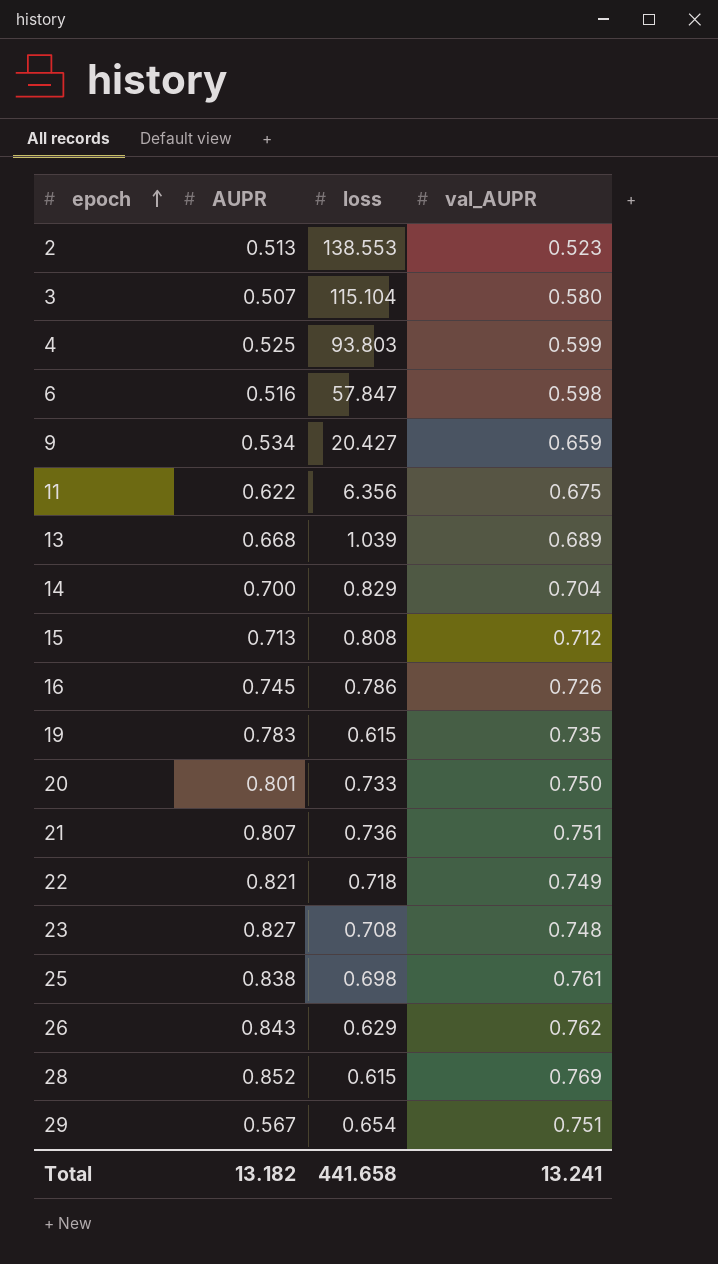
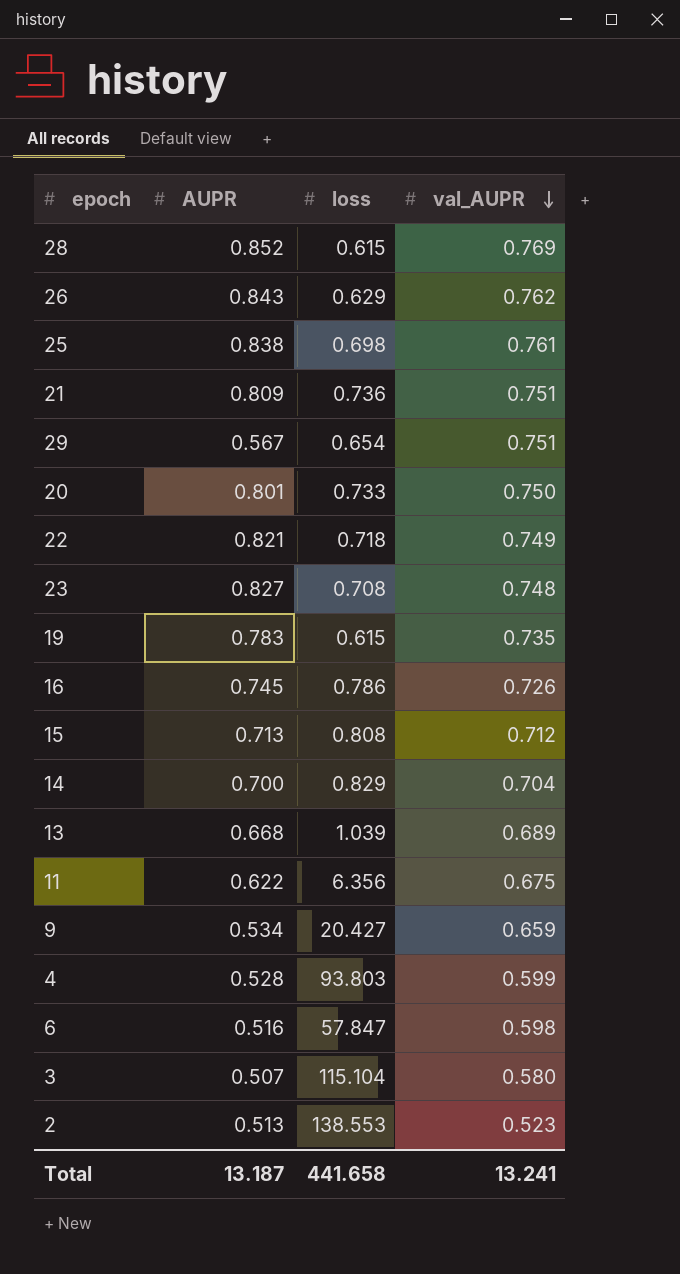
row order: epoch ascending -> val_AUPR descending
21 | AUPR: 0.807 -> 0.809
4 | AUPR: 0.525 -> 0.528
Total | AUPR: 13.182 -> 13.187

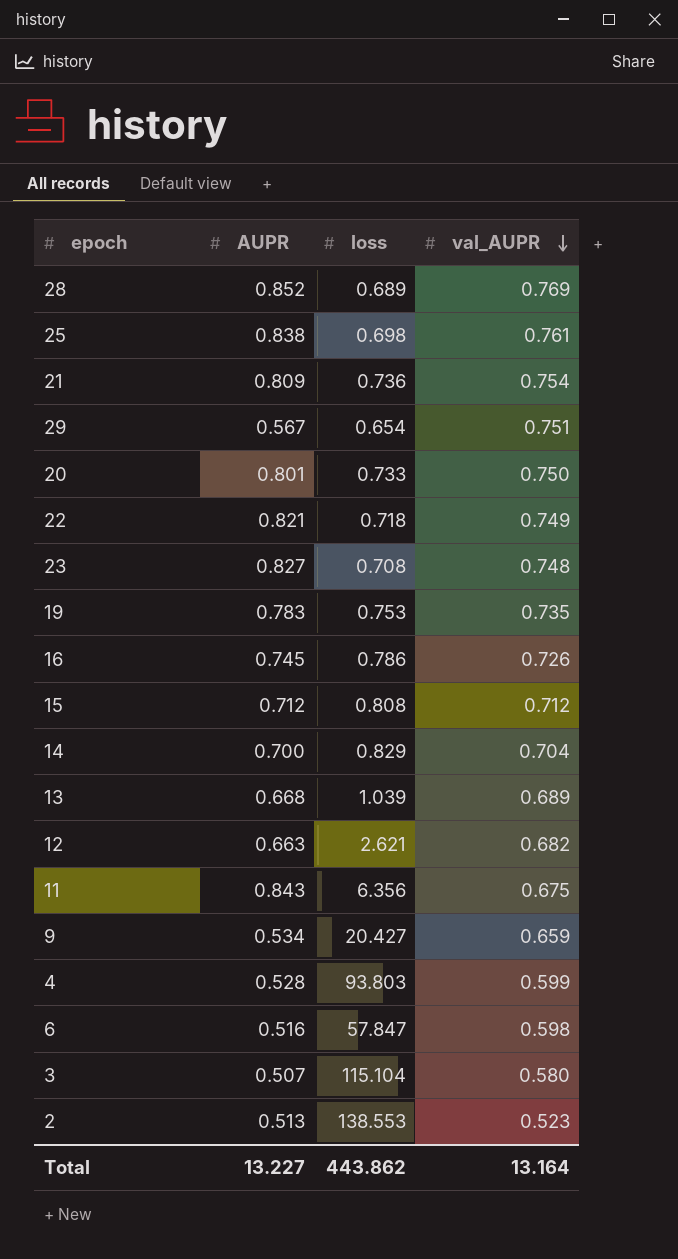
row 26: 0.843 | 0.629 | 0.762 -> none
28 | loss: 0.615 -> 0.689
21 | val_AUPR: 0.751 -> 0.754
19 | loss: 0.615 -> 0.753
15 | AUPR: 0.713 -> 0.712
row 12: none -> 0.663 | 2.621 | 0.682
11 | AUPR: 0.622 -> 0.843
Total | AUPR: 13.187 -> 13.227
Total | loss: 441.658 -> 443.862
Total | val_AUPR: 13.241 -> 13.164

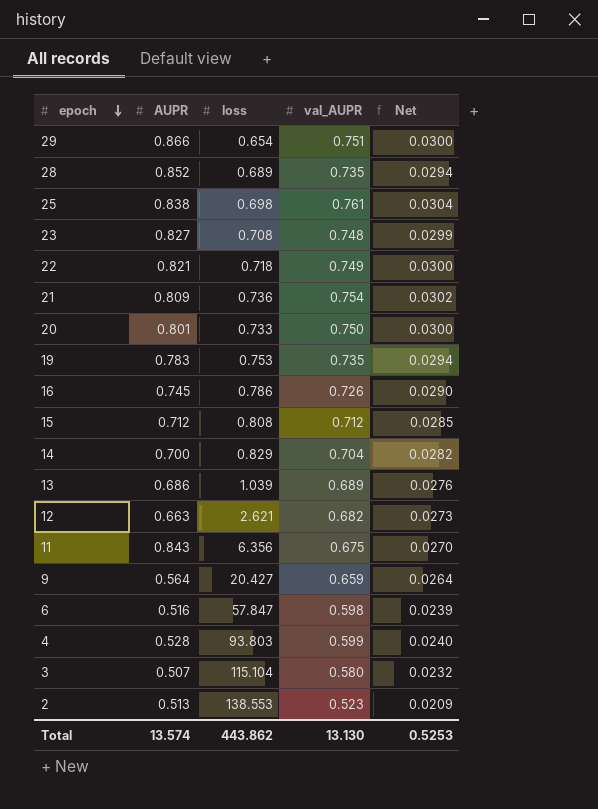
row order: val_AUPR descending -> epoch descending
column Net | formula: none -> [val_AUPR] * 0.04
29 | AUPR: 0.567 -> 0.866
28 | val_AUPR: 0.769 -> 0.735
13 | AUPR: 0.668 -> 0.686
9 | AUPR: 0.534 -> 0.564
Total | AUPR: 13.227 -> 13.574
Total | val_AUPR: 13.164 -> 13.130

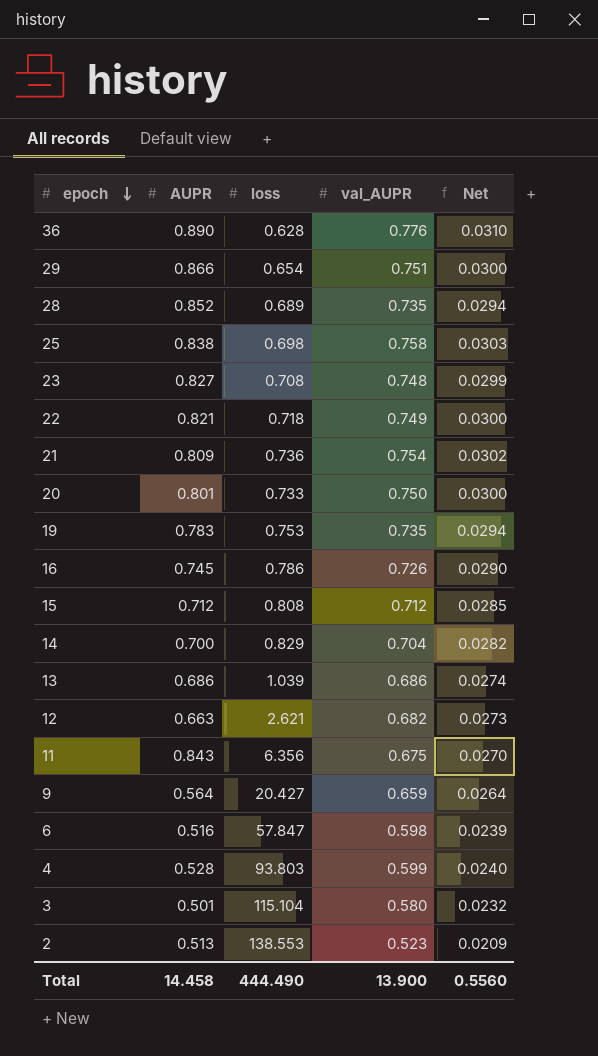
row 36: none -> 0.890 | 0.628 | 0.776 | 0.0310
25 | val_AUPR: 0.761 -> 0.758
25 | Net: 0.0304 -> 0.0303
13 | val_AUPR: 0.689 -> 0.686
13 | Net: 0.0276 -> 0.0274
3 | AUPR: 0.507 -> 0.501
Total | AUPR: 13.574 -> 14.458
Total | loss: 443.862 -> 444.490
Total | val_AUPR: 13.130 -> 13.900
Total | Net: 0.5253 -> 0.5560

